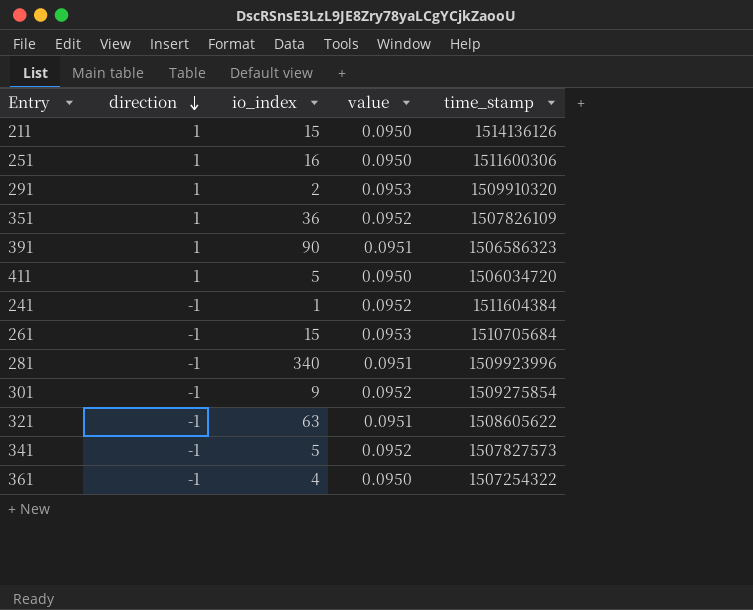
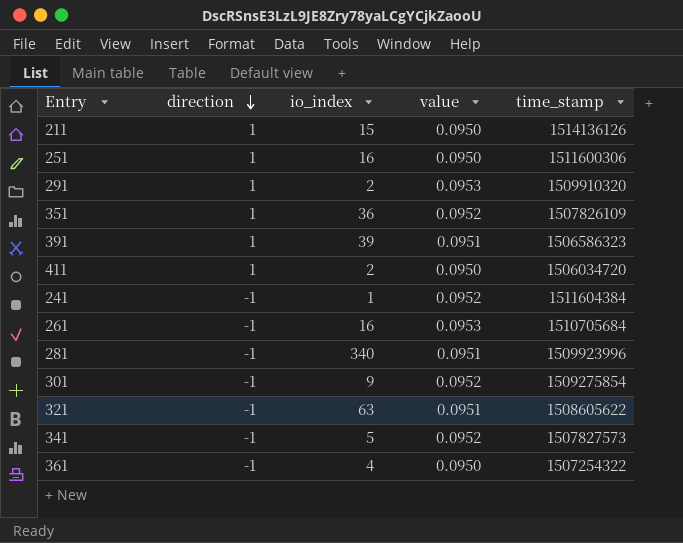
391 | io_index: 90 -> 39
411 | io_index: 5 -> 2
261 | io_index: 15 -> 16

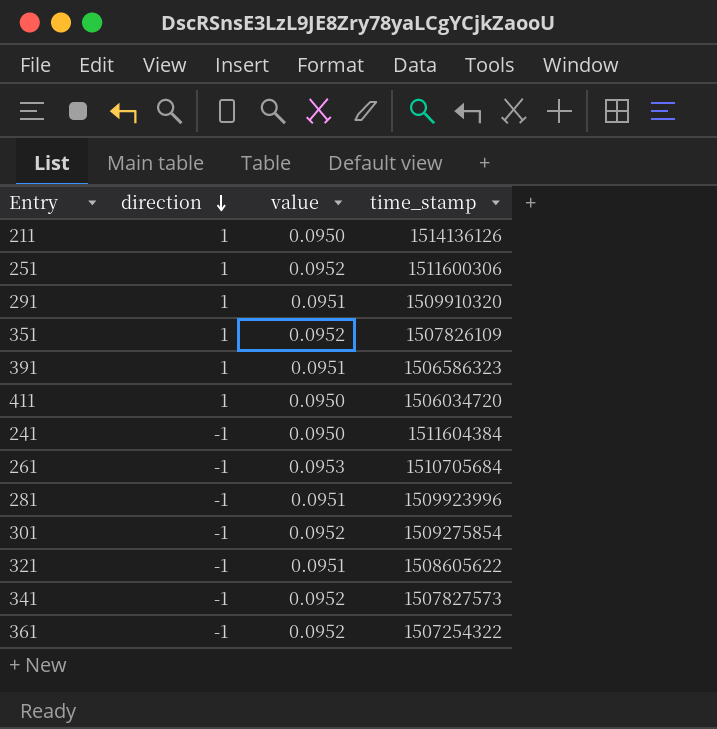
column io_index | position: 3 -> none
251 | value: 0.0950 -> 0.0952
291 | value: 0.0953 -> 0.0951
241 | value: 0.0952 -> 0.0950
361 | value: 0.0950 -> 0.0952

